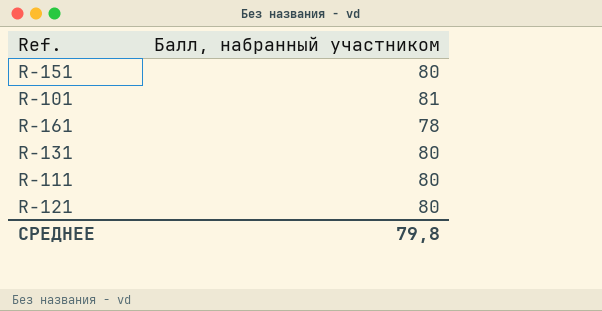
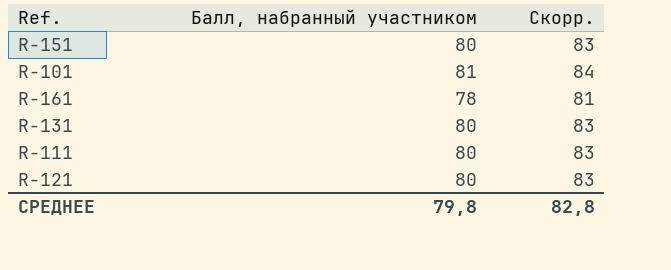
column Скорр. | formula: none -> [Балл, набранный участником] + 3

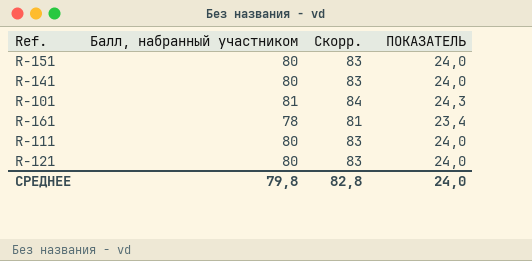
column ПОКАЗАТЕЛЬ | formula: none -> [Балл, набранный участником] * 0,3
row R-131: 80 | 83 -> none
row R-141: none -> 80 | 83 | 24,0

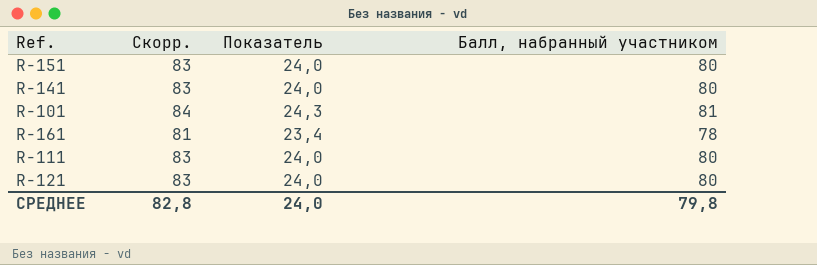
column name: ПОКАЗАТЕЛЬ -> Показатель
column Балл, набранный участником | position: 2 -> 4

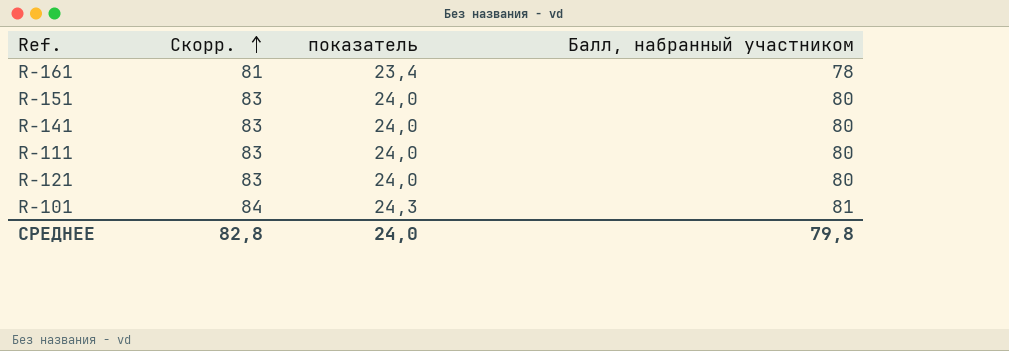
row order: none -> Скорр. ascending
column name: Показатель -> показатель

